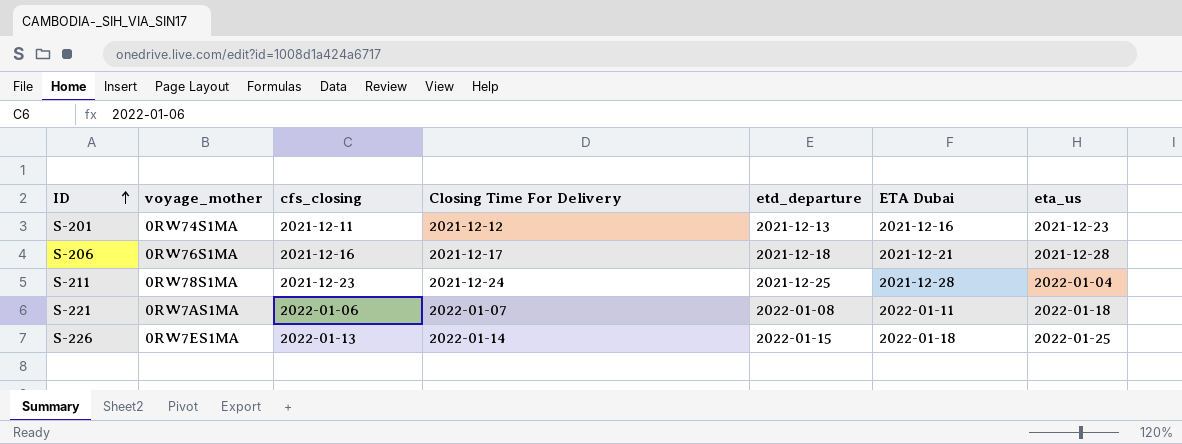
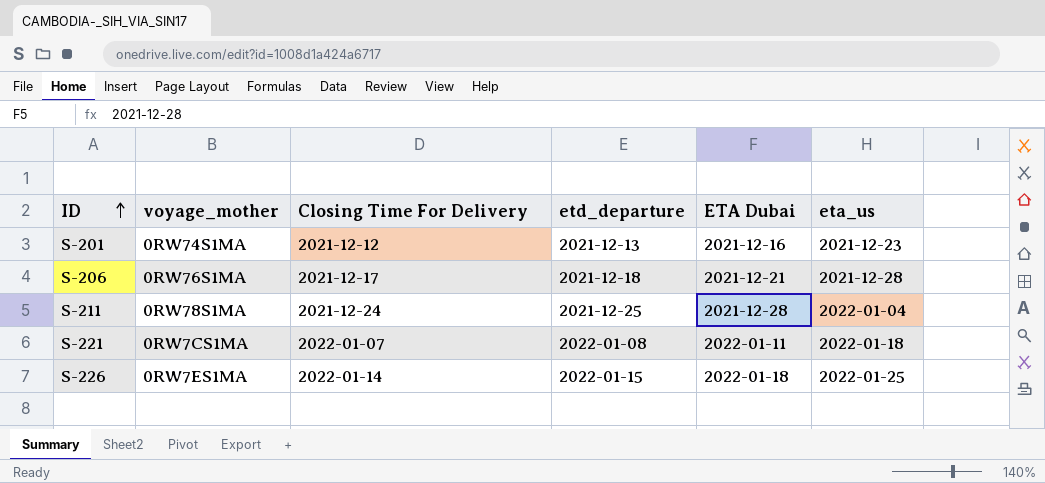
column cfs_closing | position: 3 -> none
S-221 | voyage_mother: 0RW7AS1MA -> 0RW7CS1MA

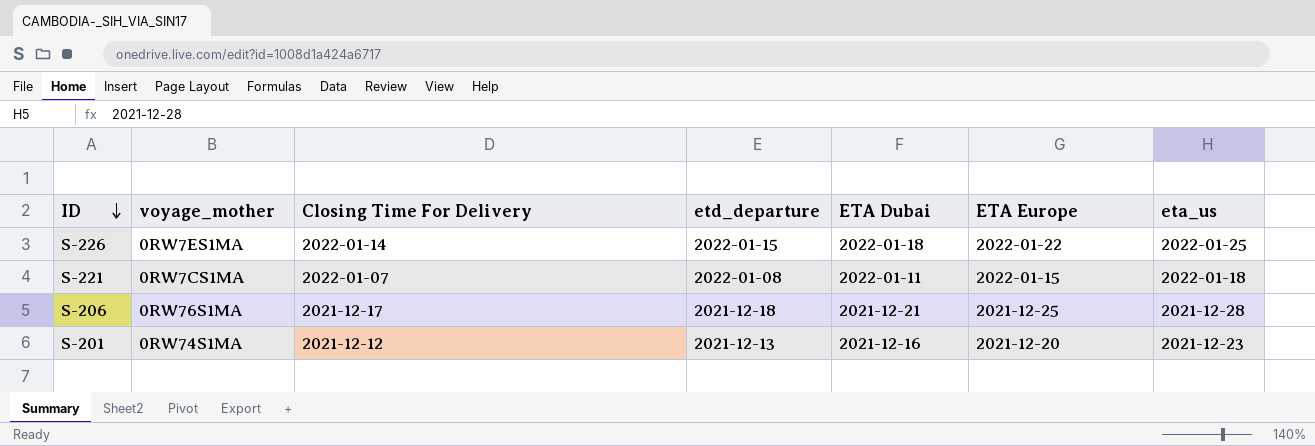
row order: ID ascending -> ID descending
column ETA Europe | position: none -> 6
row S-211: 0RW78S1MA | 2021-12-24 | 2021-12-25 | 2021-12-28 | 2022-01-04 -> none

